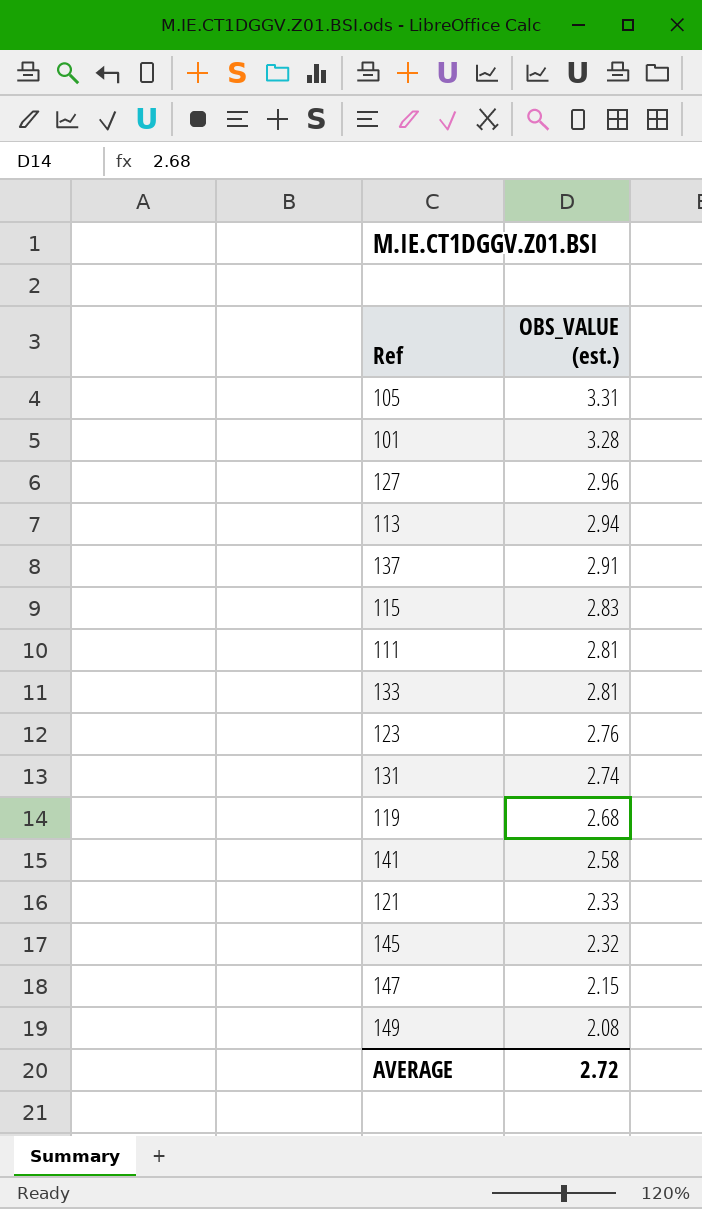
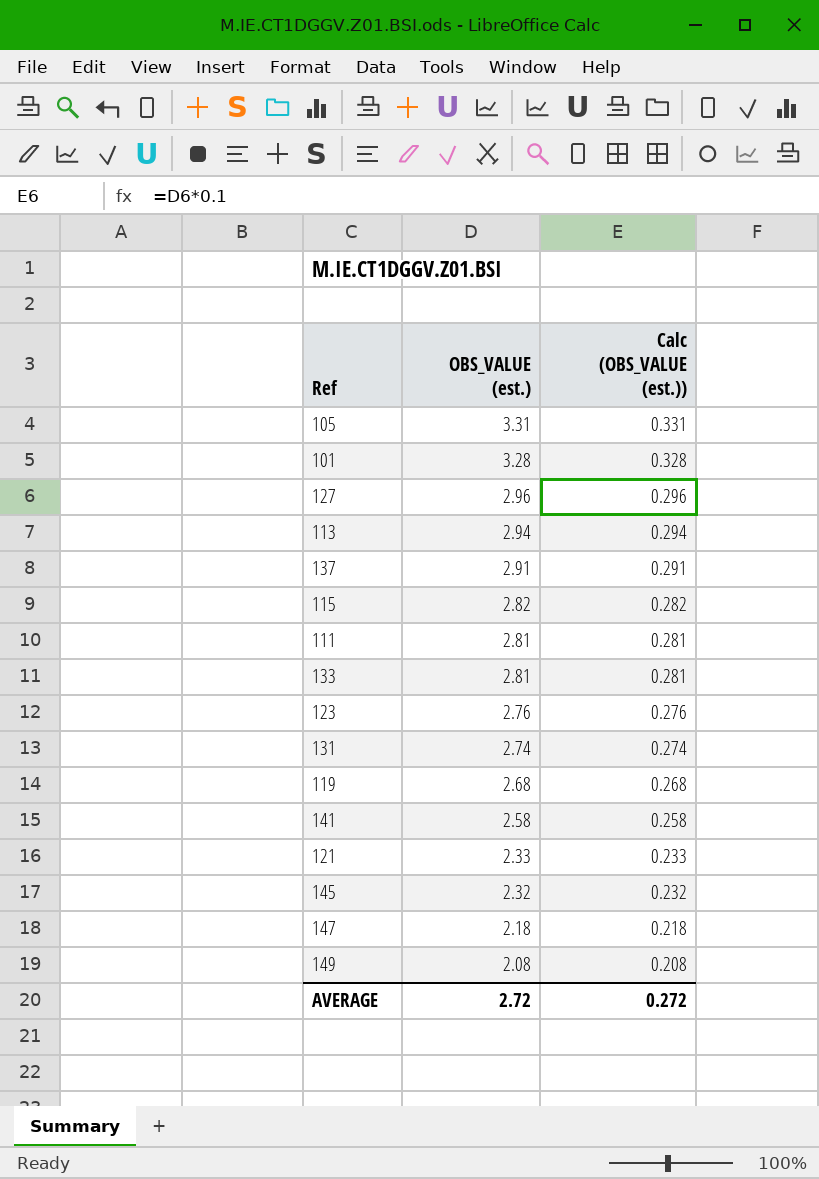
column Calc (OBS_VALUE (est.)) | formula: none -> [OBS_VALUE (est.)] * 0.1
115 | OBS_VALUE (est.): 2.83 -> 2.82
147 | OBS_VALUE (est.): 2.15 -> 2.18

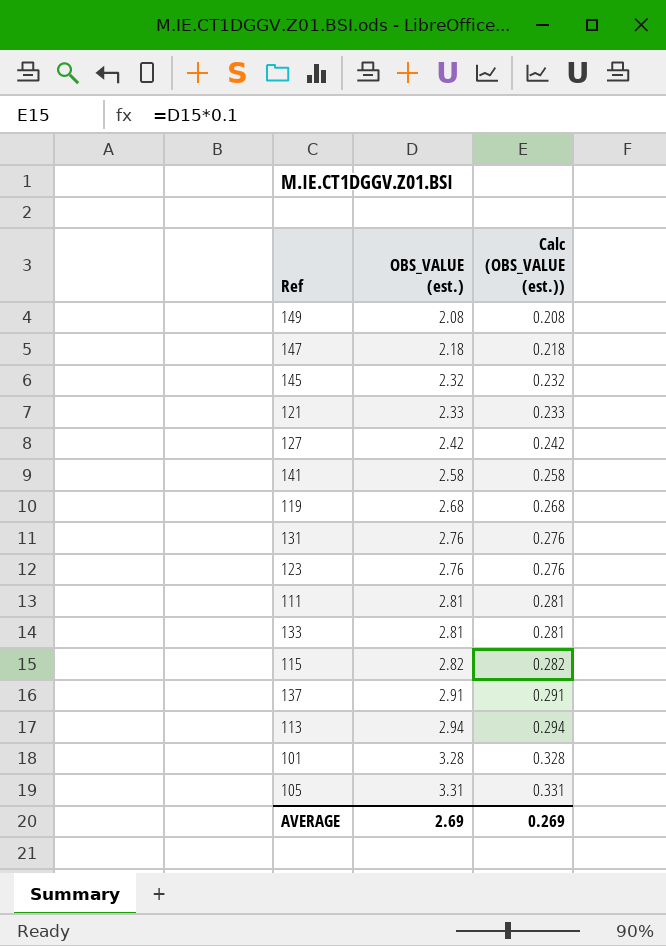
row order: OBS_VALUE (est.) descending -> OBS_VALUE (est.) ascending
127 | OBS_VALUE (est.): 2.96 -> 2.42
127 | Calc (OBS_VALUE (est.)): 0.296 -> 0.242
131 | OBS_VALUE (est.): 2.74 -> 2.76
131 | Calc (OBS_VALUE (est.)): 0.274 -> 0.276
AVERAGE | OBS_VALUE (est.): 2.72 -> 2.69
AVERAGE | Calc (OBS_VALUE (est.)): 0.272 -> 0.269

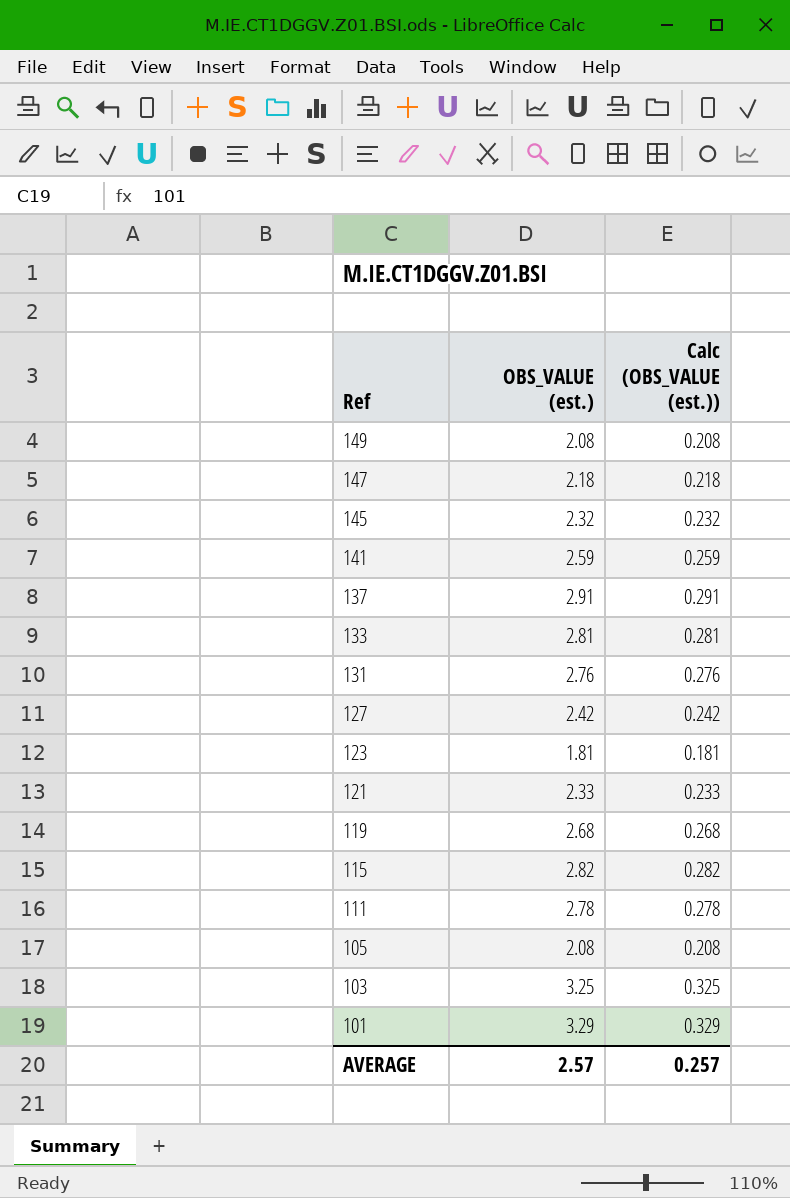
row order: OBS_VALUE (est.) ascending -> Ref descending
row 113: 2.94 | 0.294 -> none
141 | OBS_VALUE (est.): 2.58 -> 2.59
141 | Calc (OBS_VALUE (est.)): 0.258 -> 0.259
123 | OBS_VALUE (est.): 2.76 -> 1.81
123 | Calc (OBS_VALUE (est.)): 0.276 -> 0.181
111 | OBS_VALUE (est.): 2.81 -> 2.78
111 | Calc (OBS_VALUE (est.)): 0.281 -> 0.278
105 | OBS_VALUE (est.): 3.31 -> 2.08
105 | Calc (OBS_VALUE (est.)): 0.331 -> 0.208
row 103: none -> 3.25 | 0.325
101 | OBS_VALUE (est.): 3.28 -> 3.29
101 | Calc (OBS_VALUE (est.)): 0.328 -> 0.329
AVERAGE | OBS_VALUE (est.): 2.69 -> 2.57
AVERAGE | Calc (OBS_VALUE (est.)): 0.269 -> 0.257

